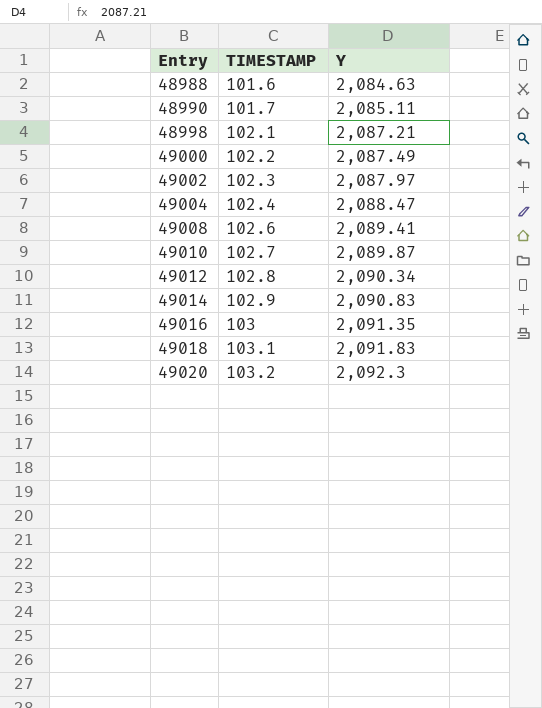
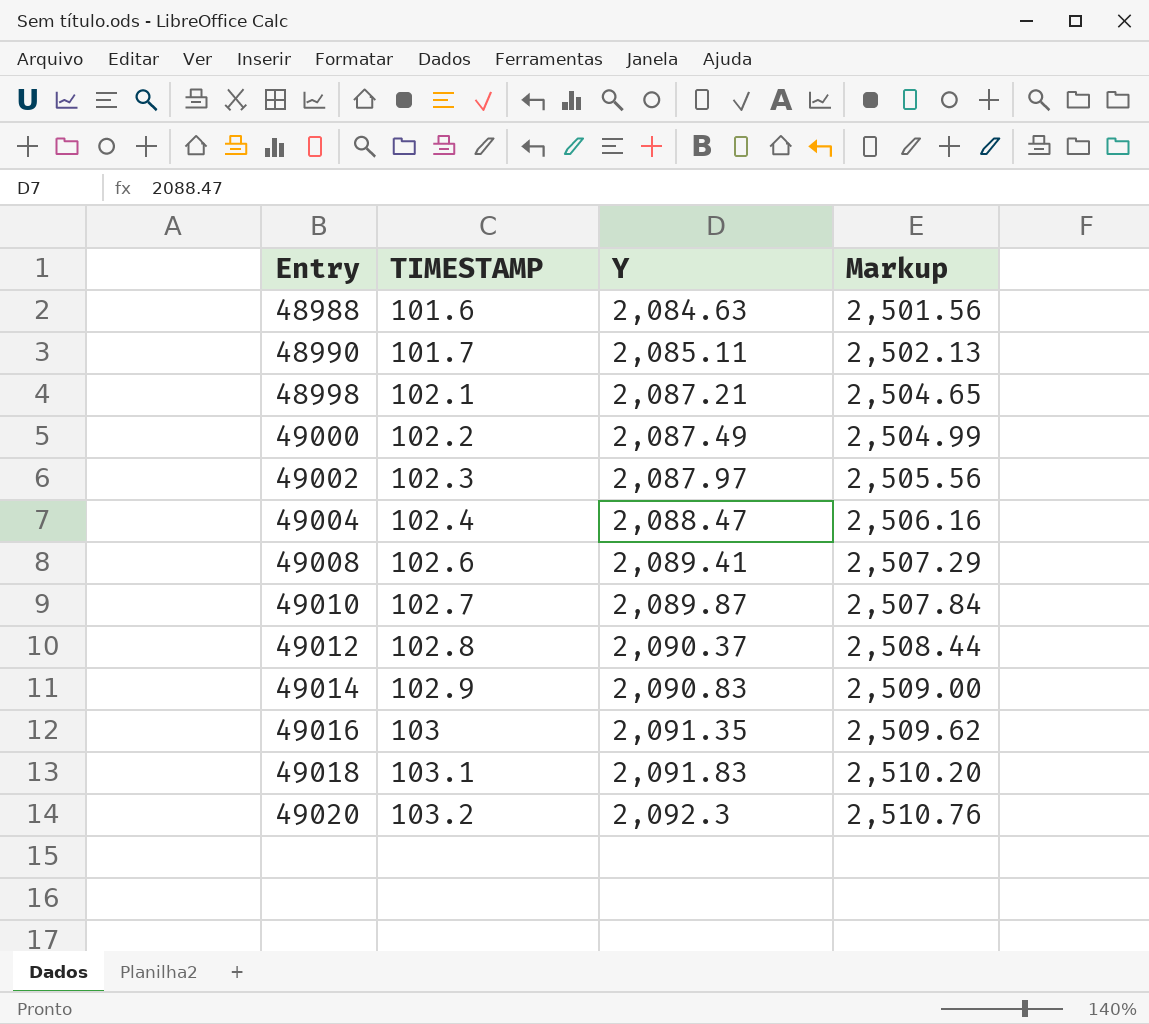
column Markup | formula: none -> [Y] * 1.2
49012 | Y: 2,090.34 -> 2,090.37

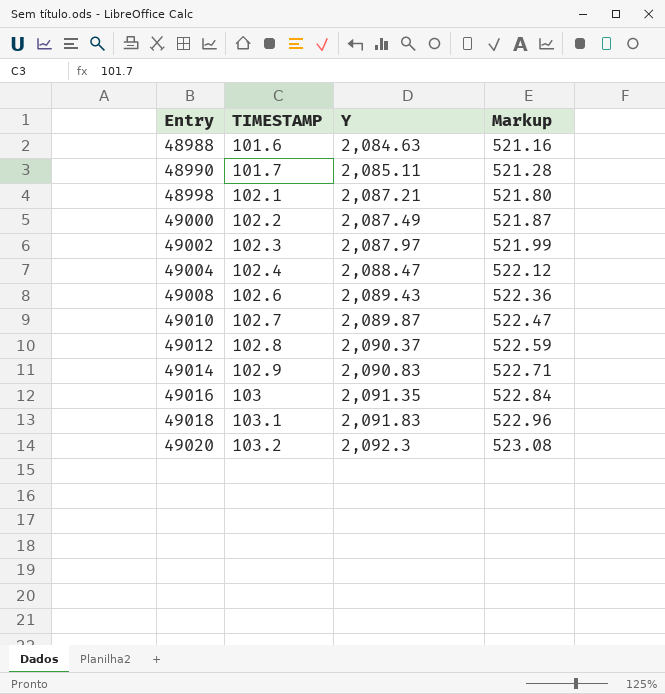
column Markup | formula: [Y] * 1.2 -> [Y] * 0.25
49008 | Y: 2,089.41 -> 2,089.43

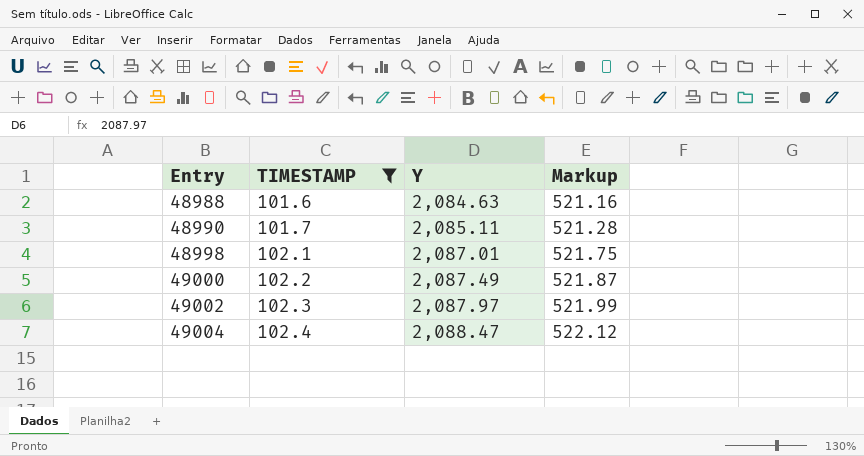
filter: none -> TIMESTAMP <= 102.4
48998 | Y: 2,087.21 -> 2,087.01
48998 | Markup: 521.80 -> 521.75

